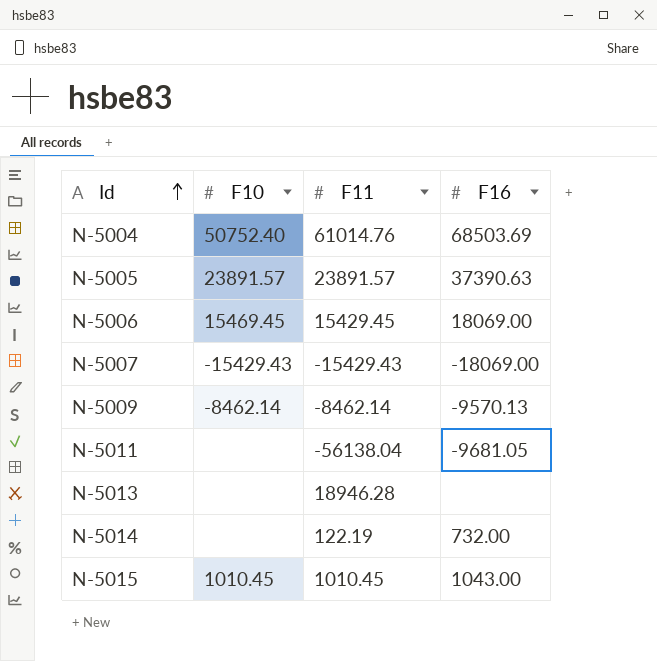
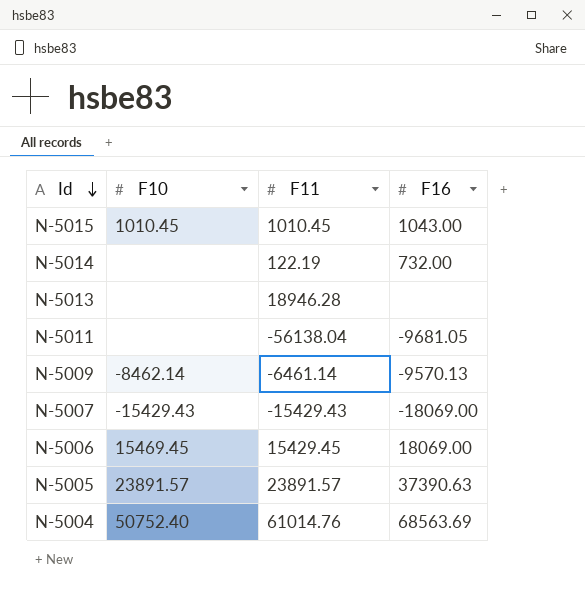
row order: Id ascending -> Id descending
N-5009 | F11: -8462.14 -> -6461.14
N-5004 | F16: 68503.69 -> 68563.69

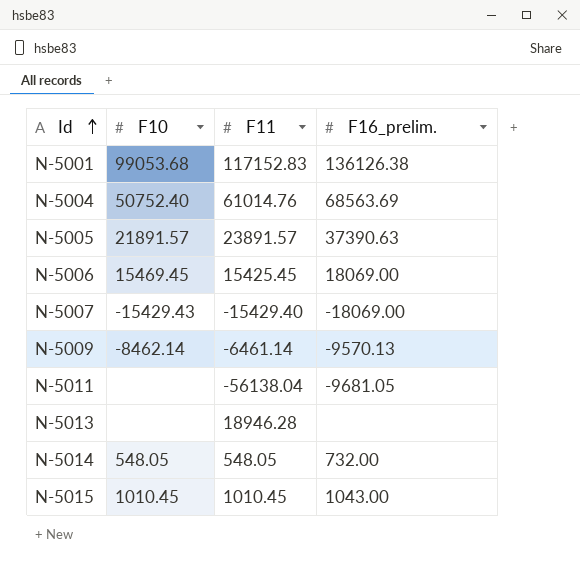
row order: Id descending -> Id ascending
column name: F16 -> F16_prelim.
row N-5001: none -> 99053.68 | 117152.83 | 136126.38
N-5005 | F10: 23891.57 -> 21891.57
N-5006 | F11: 15429.45 -> 15425.45
N-5007 | F11: -15429.43 -> -15429.40
N-5014 | F10: none -> 548.05
N-5014 | F11: 122.19 -> 548.05

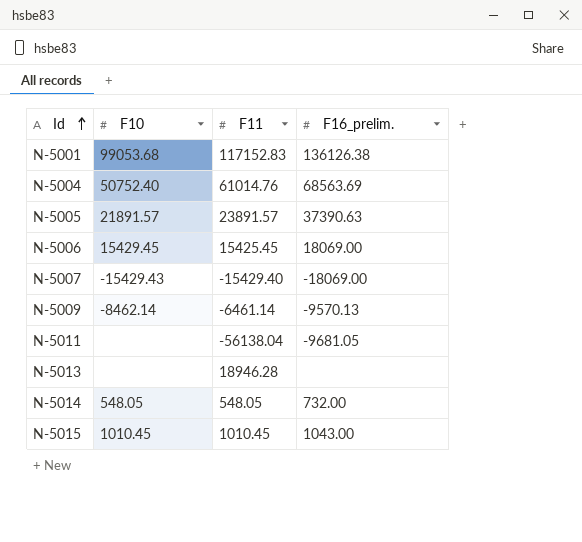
N-5006 | F10: 15469.45 -> 15429.45

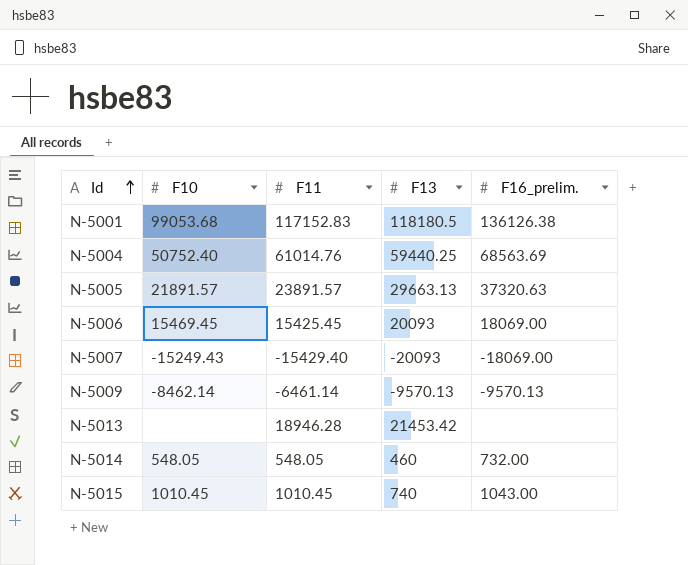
column F13 | position: none -> 4
row N-5011: none | -56138.04 | -9681.05 -> none
N-5005 | F16_prelim.: 37390.63 -> 37320.63
N-5006 | F10: 15429.45 -> 15469.45
N-5007 | F10: -15429.43 -> -15249.43

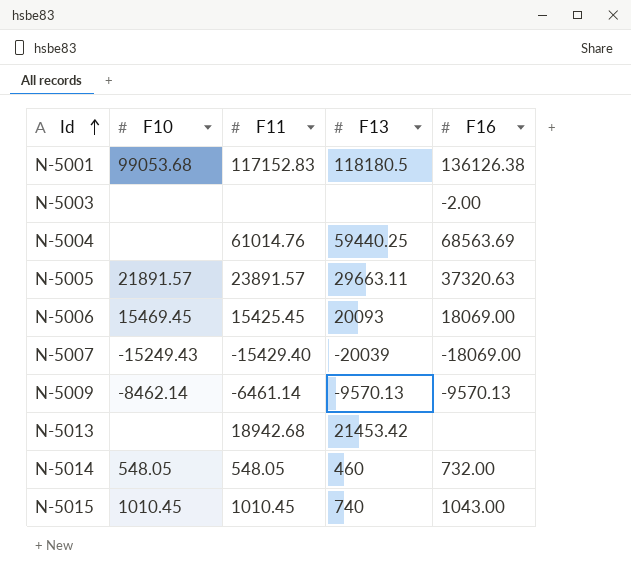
column name: F16_prelim. -> F16
row N-5003: none -> none | none | none | -2.00
N-5004 | F10: 50752.40 -> none
N-5005 | F13: 29663.13 -> 29663.11
N-5007 | F13: -20093 -> -20039
N-5013 | F11: 18946.28 -> 18942.68

